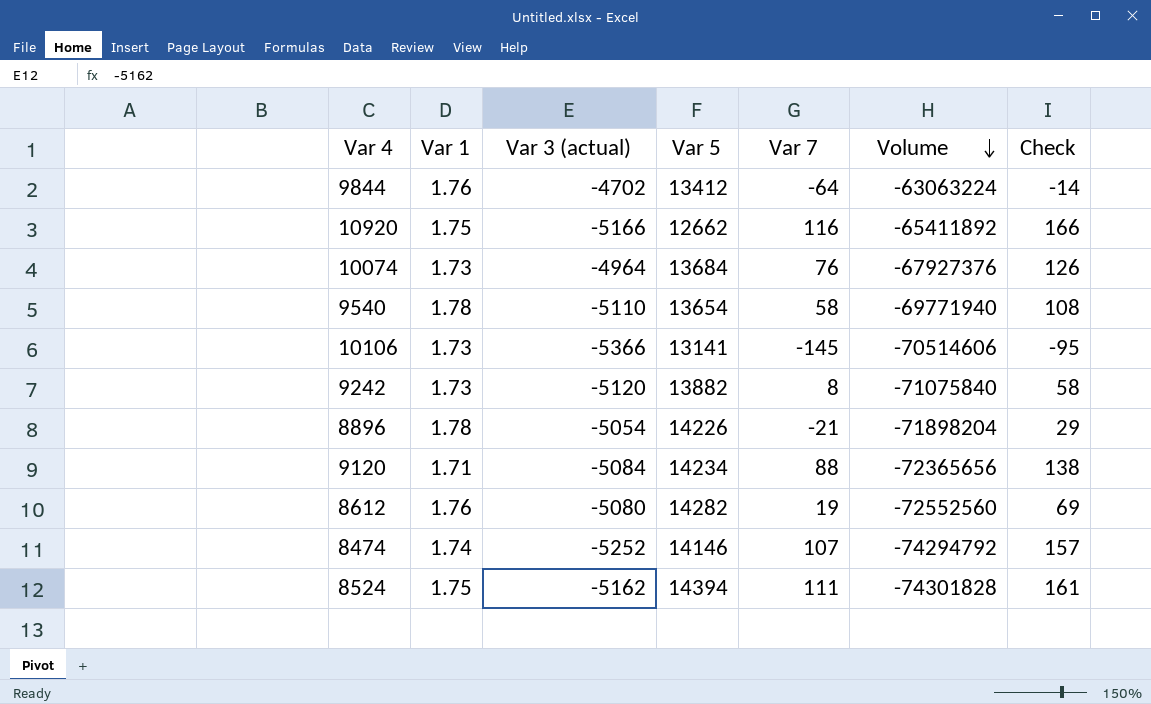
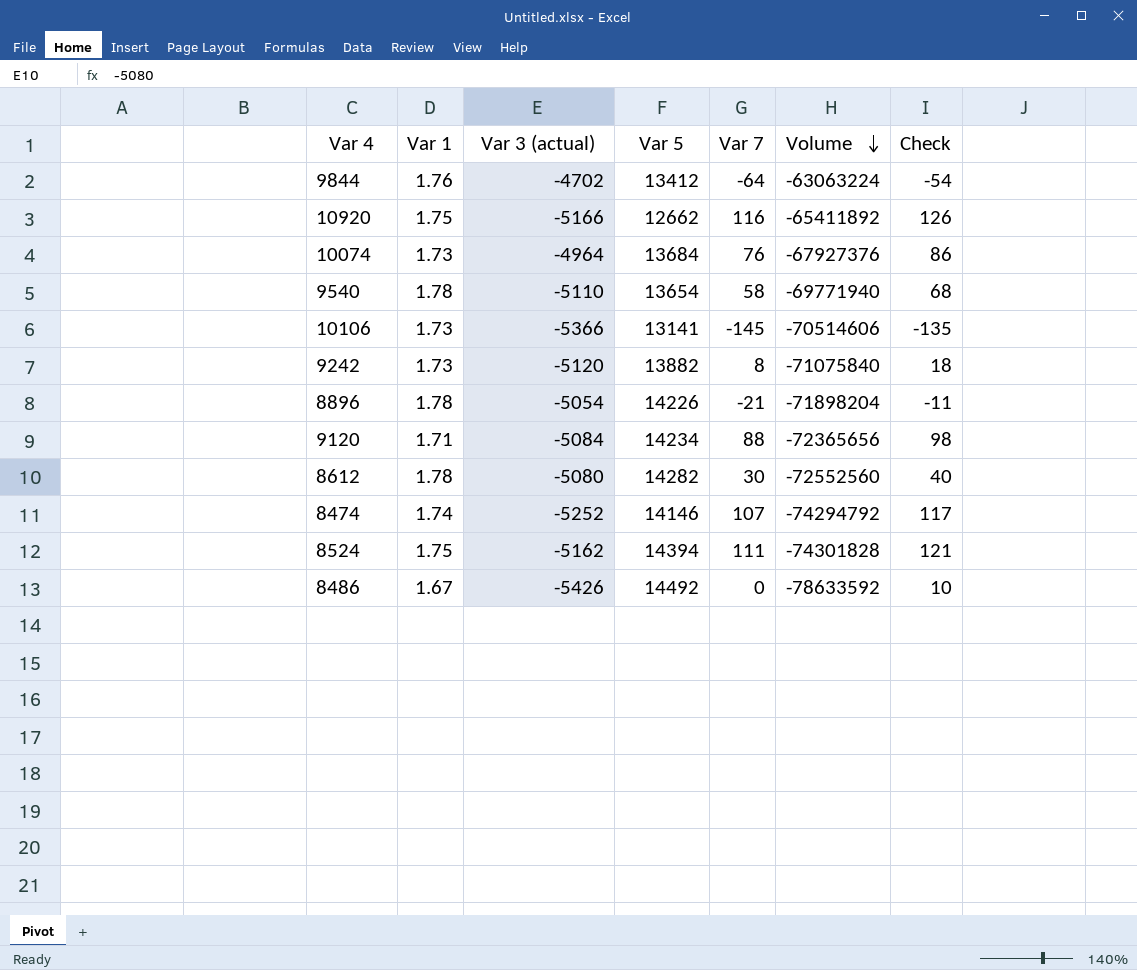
column Check | formula: [Var 7] + 50 -> [Var 7] + 10
8612 | Var 1: 1.76 -> 1.78
8612 | Var 7: 19 -> 30
row 8486: none -> 1.67 | -5426 | 14492 | 0 | -78633592 | 10

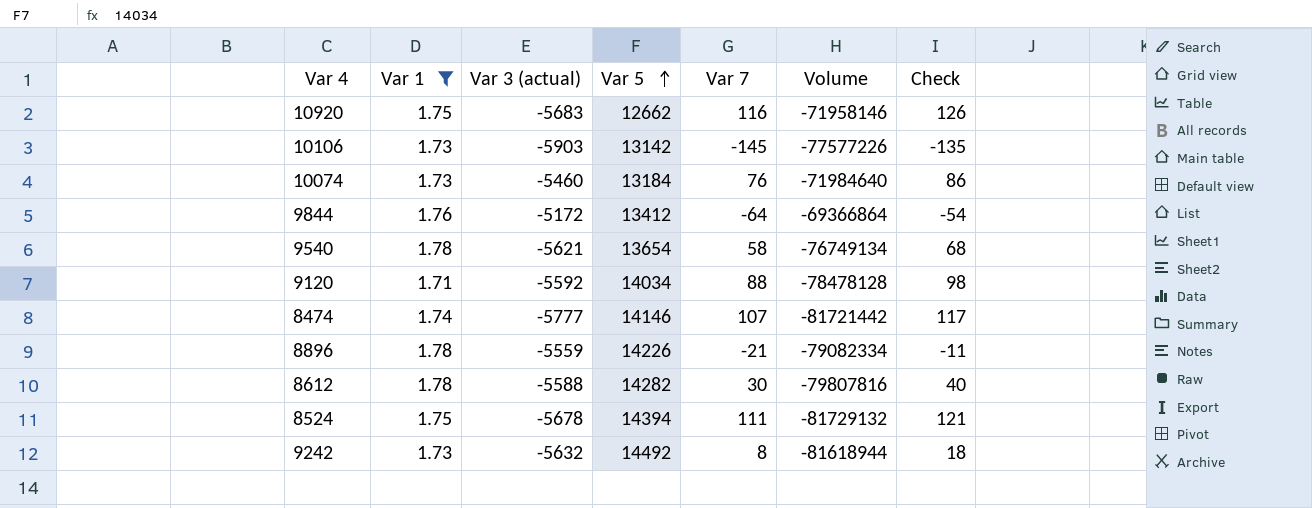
filter: none -> Var 1 != 1.67
row order: Volume descending -> Var 5 ascending
10920 | Var 3 (actual): -5166 -> -5683
10920 | Volume: -65411892 -> -71958146
10106 | Var 3 (actual): -5366 -> -5903
10106 | Var 5: 13141 -> 13142
10106 | Volume: -70514606 -> -77577226
10074 | Var 3 (actual): -4964 -> -5460
10074 | Var 5: 13684 -> 13184
10074 | Volume: -67927376 -> -71984640
9844 | Var 3 (actual): -4702 -> -5172
9844 | Volume: -63063224 -> -69366864
9540 | Var 3 (actual): -5110 -> -5621
9540 | Volume: -69771940 -> -76749134
9120 | Var 3 (actual): -5084 -> -5592
9120 | Var 5: 14234 -> 14034
9120 | Volume: -72365656 -> -78478128
8474 | Var 3 (actual): -5252 -> -5777
8474 | Volume: -74294792 -> -81721442
8896 | Var 3 (actual): -5054 -> -5559
8896 | Volume: -71898204 -> -79082334
8612 | Var 3 (actual): -5080 -> -5588
8612 | Volume: -72552560 -> -79807816
8524 | Var 3 (actual): -5162 -> -5678
8524 | Volume: -74301828 -> -81729132
9242 | Var 3 (actual): -5120 -> -5632
9242 | Var 5: 13882 -> 14492
9242 | Volume: -71075840 -> -81618944

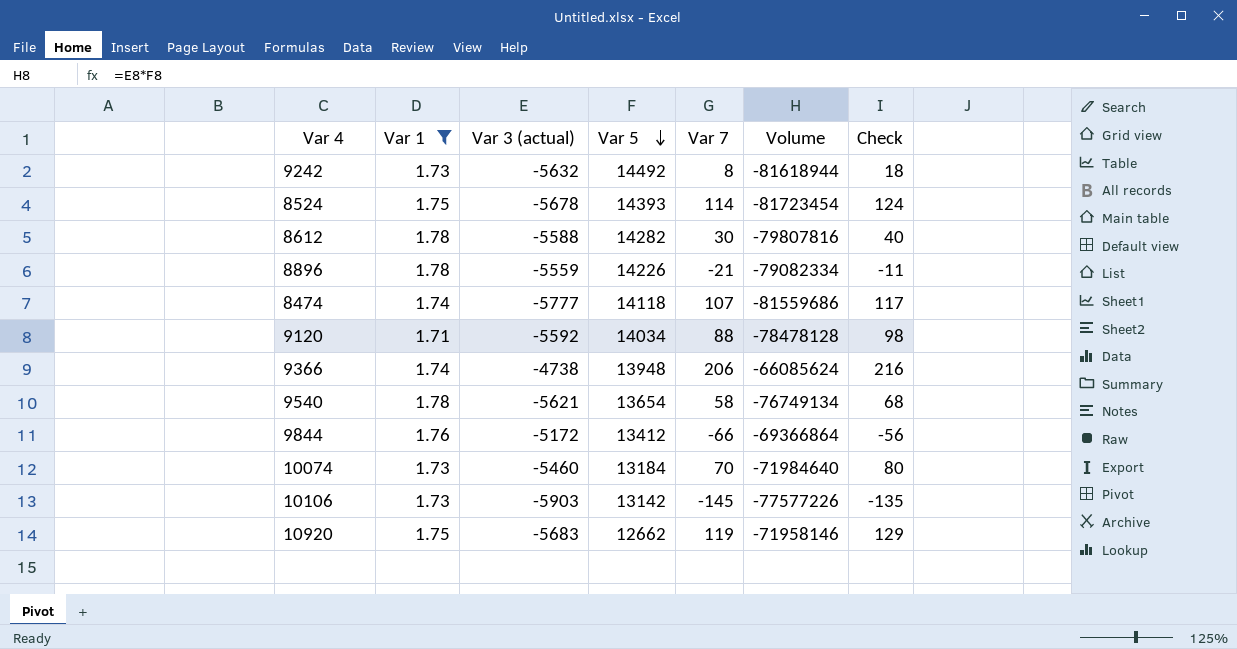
row order: Var 5 ascending -> Var 5 descending
8524 | Var 5: 14394 -> 14393
8524 | Var 7: 111 -> 114
8524 | Volume: -81729132 -> -81723454
8524 | Check: 121 -> 124
8474 | Var 5: 14146 -> 14118
8474 | Volume: -81721442 -> -81559686
row 9366: none -> 1.74 | -4738 | 13948 | 206 | -66085624 | 216
9844 | Var 7: -64 -> -66
9844 | Check: -54 -> -56
10074 | Var 7: 76 -> 70
10074 | Check: 86 -> 80
10920 | Var 7: 116 -> 119
10920 | Check: 126 -> 129

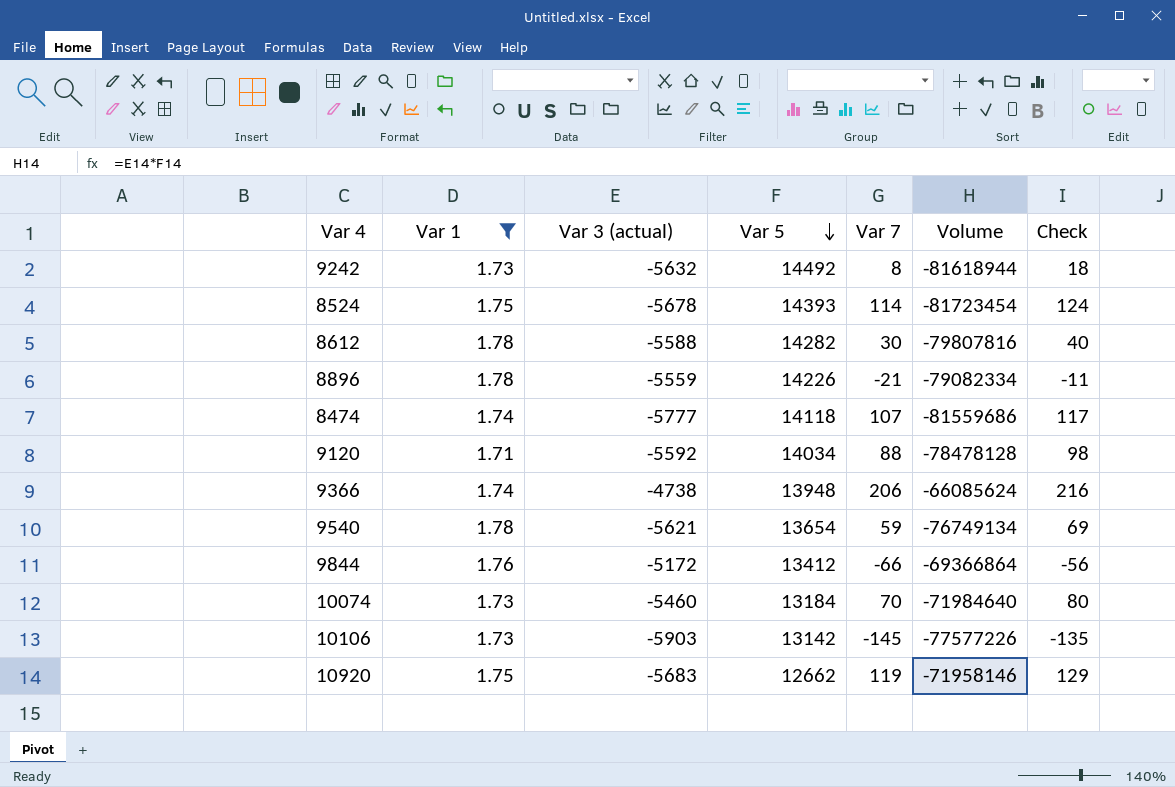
9540 | Var 7: 58 -> 59
9540 | Check: 68 -> 69

